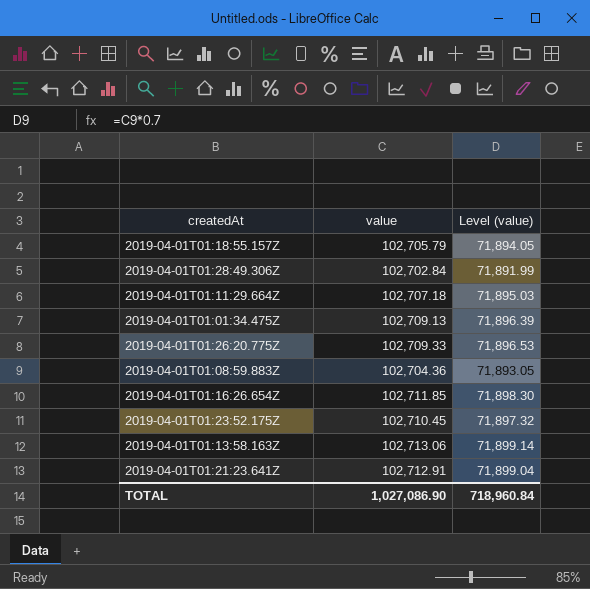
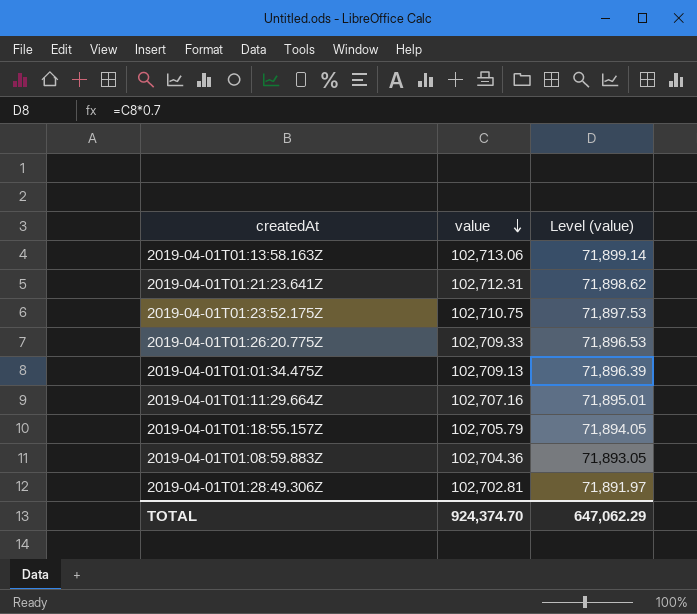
row order: none -> value descending
row 2019-04-01T01:16:26.654Z: 102,711.85 | 71,898.30 -> none
2019-04-01T01:21:23.641Z | value: 102,712.91 -> 102,712.31
2019-04-01T01:21:23.641Z | Level (value): 71,899.04 -> 71,898.62
2019-04-01T01:23:52.175Z | value: 102,710.45 -> 102,710.75
2019-04-01T01:23:52.175Z | Level (value): 71,897.32 -> 71,897.53
2019-04-01T01:11:29.664Z | value: 102,707.18 -> 102,707.16
2019-04-01T01:11:29.664Z | Level (value): 71,895.03 -> 71,895.01
2019-04-01T01:28:49.306Z | value: 102,702.84 -> 102,702.81
2019-04-01T01:28:49.306Z | Level (value): 71,891.99 -> 71,891.97
TOTAL | value: 1,027,086.90 -> 924,374.70
TOTAL | Level (value): 718,960.84 -> 647,062.29

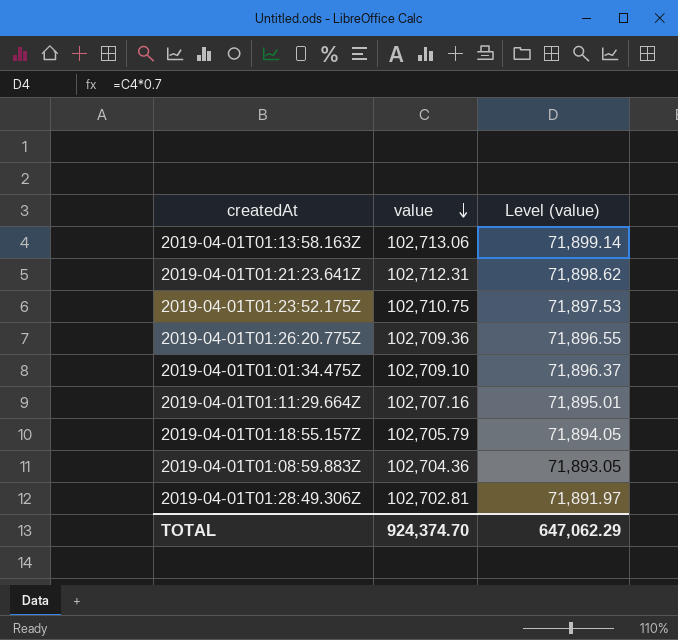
2019-04-01T01:26:20.775Z | value: 102,709.33 -> 102,709.36
2019-04-01T01:26:20.775Z | Level (value): 71,896.53 -> 71,896.55
2019-04-01T01:01:34.475Z | value: 102,709.13 -> 102,709.10
2019-04-01T01:01:34.475Z | Level (value): 71,896.39 -> 71,896.37

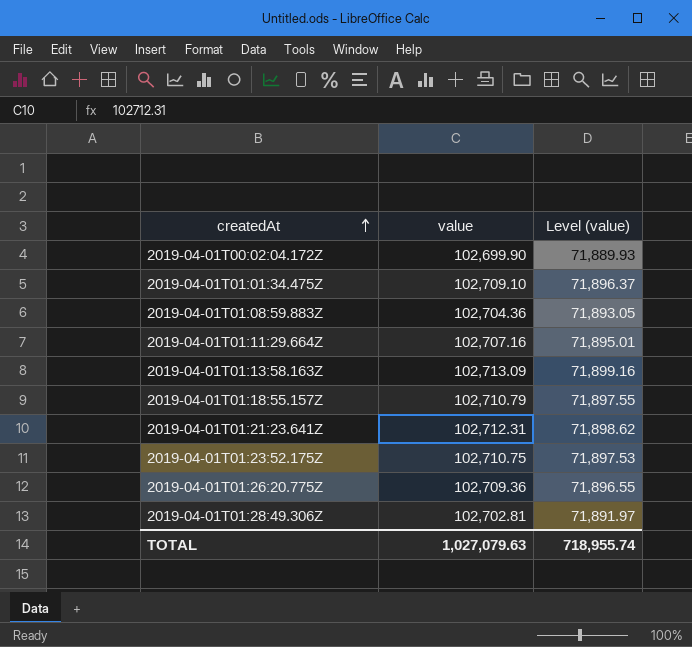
row order: value descending -> createdAt ascending
row 2019-04-01T00:02:04.172Z: none -> 102,699.90 | 71,889.93
2019-04-01T01:13:58.163Z | value: 102,713.06 -> 102,713.09
2019-04-01T01:13:58.163Z | Level (value): 71,899.14 -> 71,899.16
2019-04-01T01:18:55.157Z | value: 102,705.79 -> 102,710.79
2019-04-01T01:18:55.157Z | Level (value): 71,894.05 -> 71,897.55
TOTAL | value: 924,374.70 -> 1,027,079.63
TOTAL | Level (value): 647,062.29 -> 718,955.74

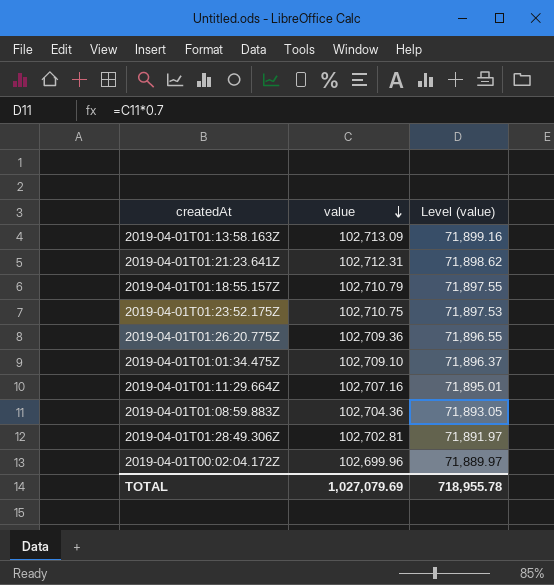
row order: createdAt ascending -> value descending
2019-04-01T00:02:04.172Z | value: 102,699.90 -> 102,699.96
2019-04-01T00:02:04.172Z | Level (value): 71,889.93 -> 71,889.97
TOTAL | value: 1,027,079.63 -> 1,027,079.69
TOTAL | Level (value): 718,955.74 -> 718,955.78

